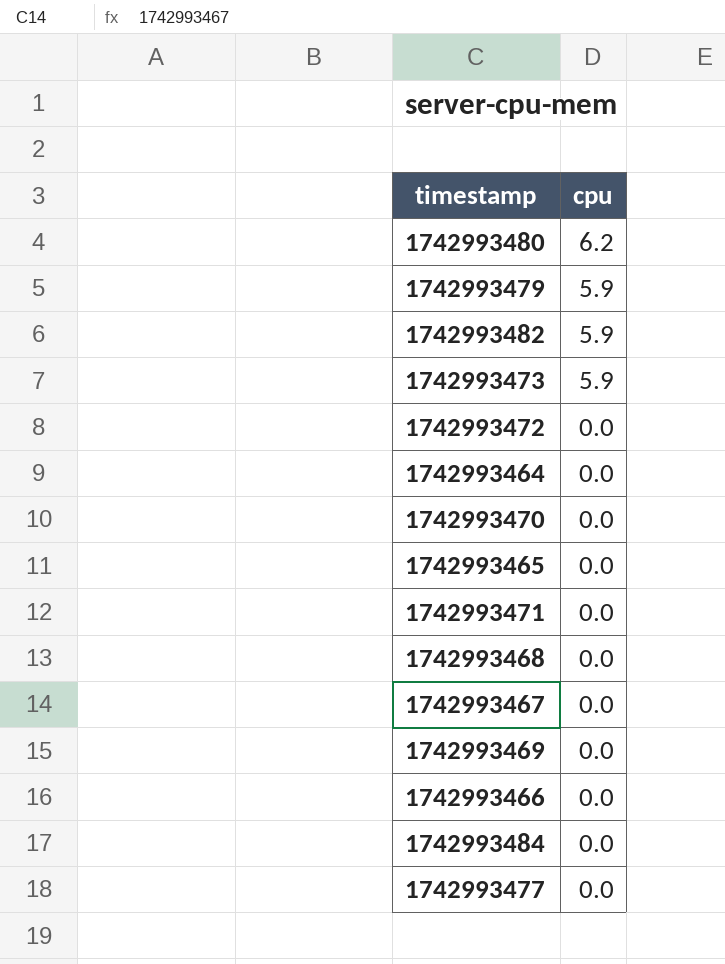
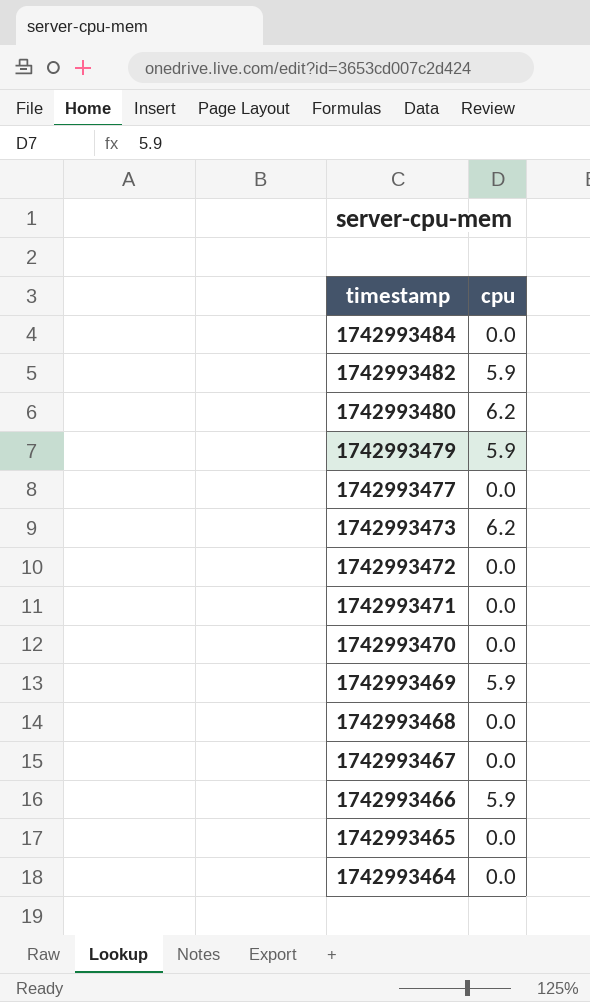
row order: cpu descending -> timestamp descending
1742993473 | cpu: 5.9 -> 6.2
1742993469 | cpu: 0.0 -> 5.9
1742993466 | cpu: 0.0 -> 5.9

